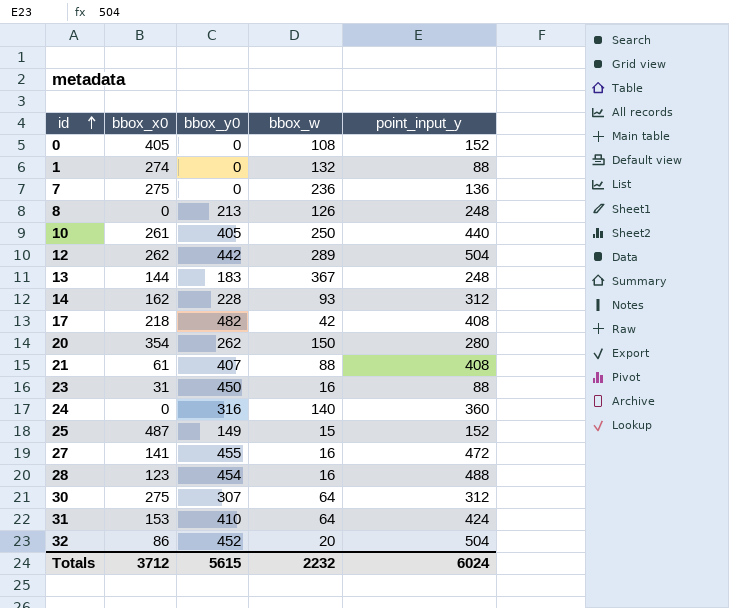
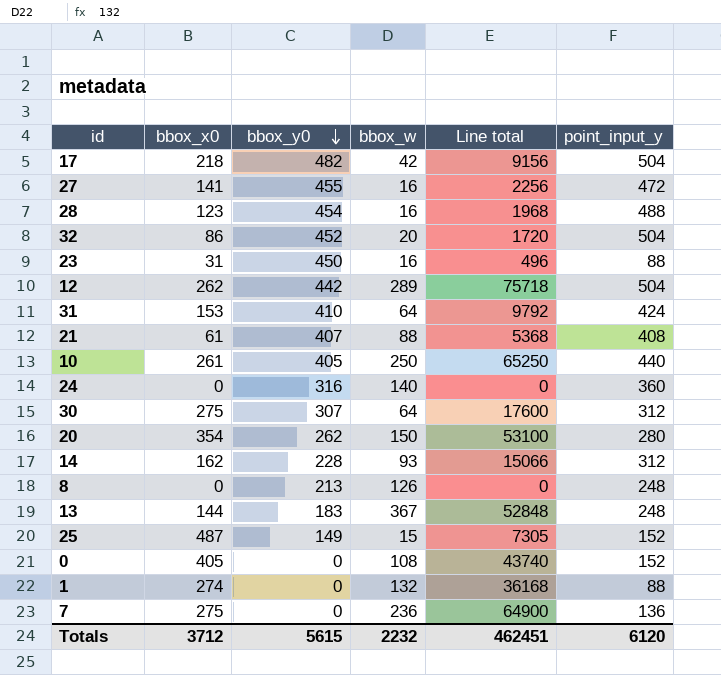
row order: id ascending -> bbox_y0 descending
column Line total | formula: none -> [bbox_x0] * [bbox_w]
17 | point_input_y: 408 -> 504
Totals | point_input_y: 6024 -> 6120

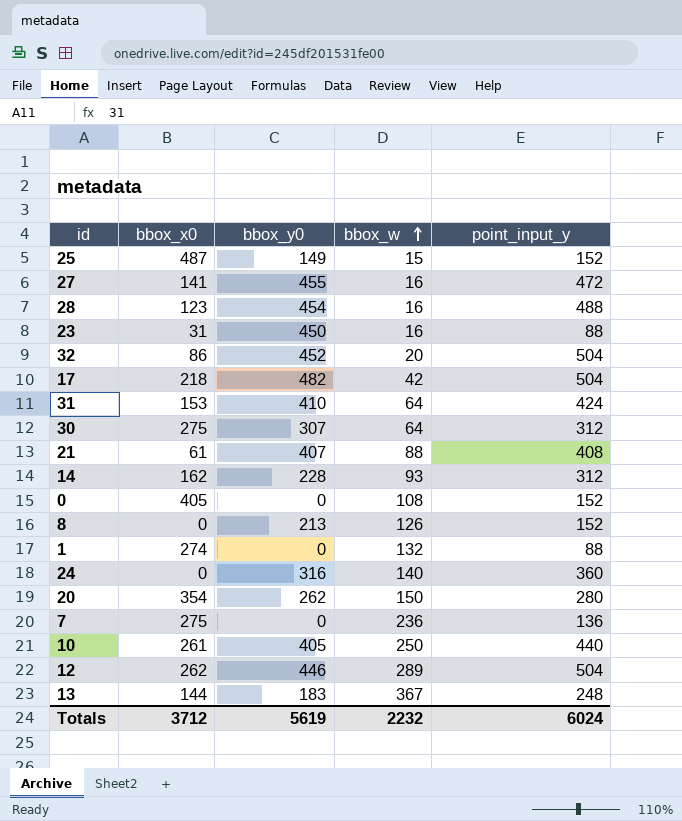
row order: bbox_y0 descending -> bbox_w ascending
column Line total | formula: [bbox_x0] * [bbox_w] -> none
8 | point_input_y: 248 -> 152
12 | bbox_y0: 442 -> 446
Totals | bbox_y0: 5615 -> 5619
Totals | point_input_y: 6120 -> 6024

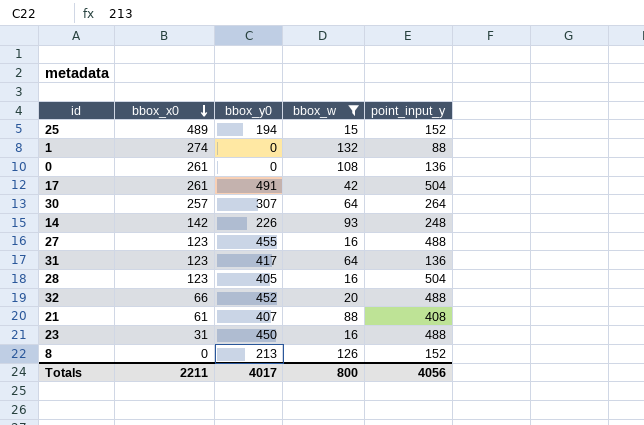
filter: none -> bbox_w <= 132
row order: bbox_w ascending -> bbox_x0 descending
25 | bbox_x0: 487 -> 489
25 | bbox_y0: 149 -> 194
0 | bbox_x0: 405 -> 261
0 | point_input_y: 152 -> 136
17 | bbox_x0: 218 -> 261
17 | bbox_y0: 482 -> 491
30 | bbox_x0: 275 -> 257
30 | point_input_y: 312 -> 264
14 | bbox_x0: 162 -> 142
14 | bbox_y0: 228 -> 226
14 | point_input_y: 312 -> 248
27 | bbox_x0: 141 -> 123
27 | point_input_y: 472 -> 488
31 | bbox_x0: 153 -> 123
31 | bbox_y0: 410 -> 417
31 | point_input_y: 424 -> 136
28 | bbox_y0: 454 -> 405
28 | point_input_y: 488 -> 504
32 | bbox_x0: 86 -> 66
32 | point_input_y: 504 -> 488
23 | point_input_y: 88 -> 488
Totals | bbox_x0: 3712 -> 2211
Totals | bbox_y0: 5619 -> 4017
Totals | bbox_w: 2232 -> 800
Totals | point_input_y: 6024 -> 4056

